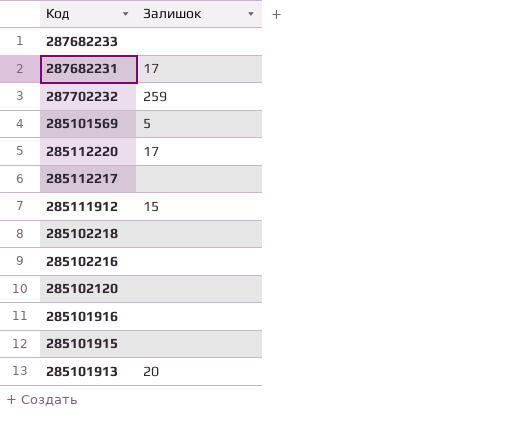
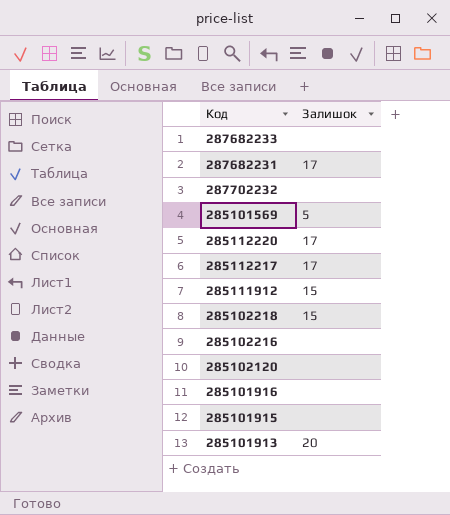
287702232 | Залишок: 259 -> none
285112217 | Залишок: none -> 17
285102218 | Залишок: none -> 15

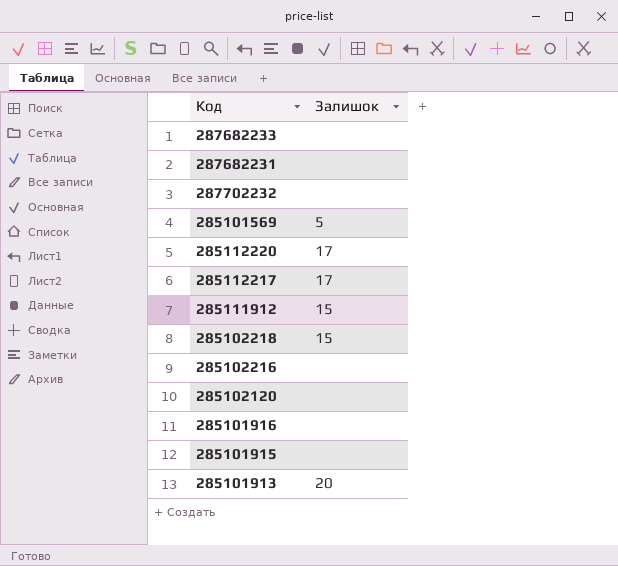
287682231 | Залишок: 17 -> none

